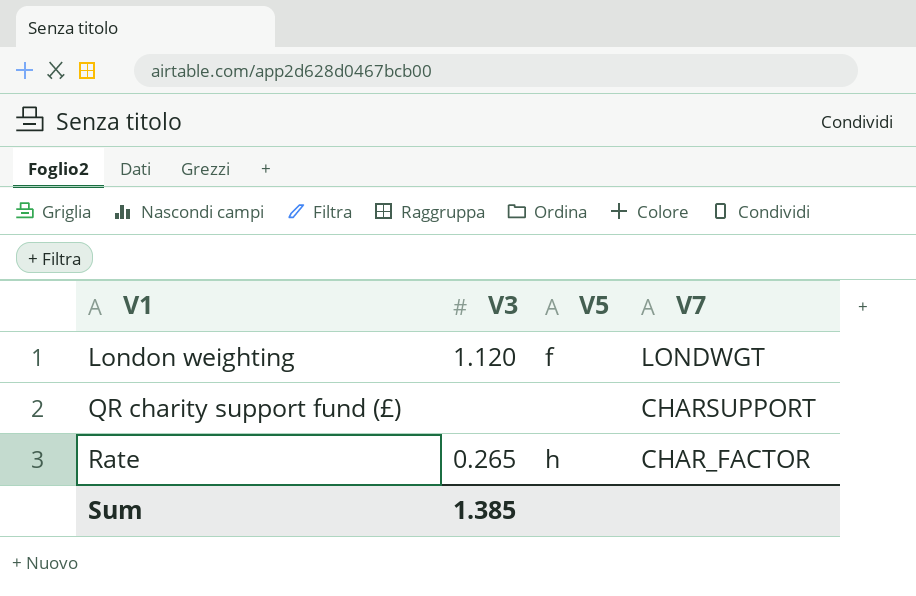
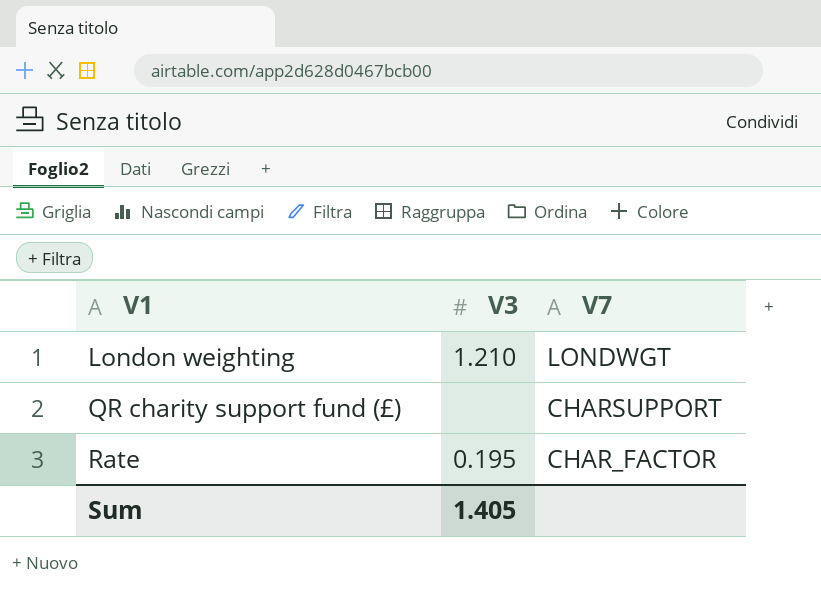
column V5 | position: 3 -> none
London weighting | V3: 1.120 -> 1.210
Rate | V3: 0.265 -> 0.195
Sum | V3: 1.385 -> 1.405

